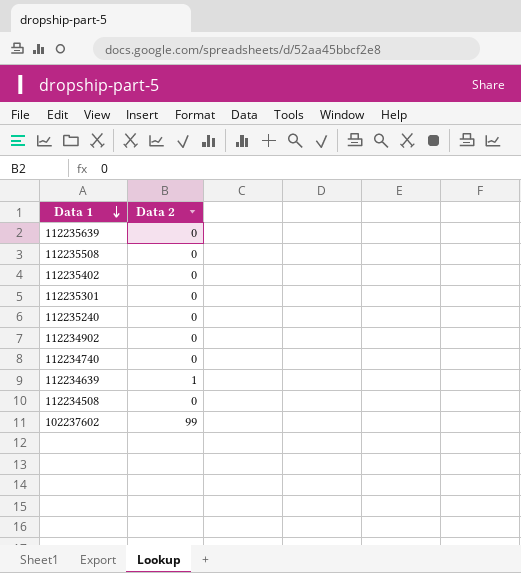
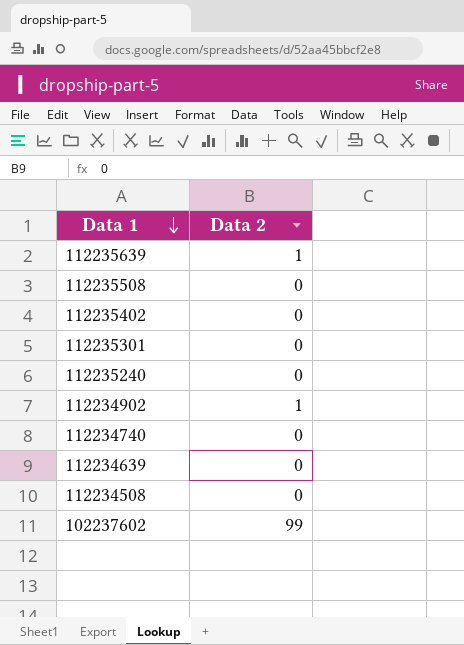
112235639 | Data 2: 0 -> 1
112234902 | Data 2: 0 -> 1
112234639 | Data 2: 1 -> 0

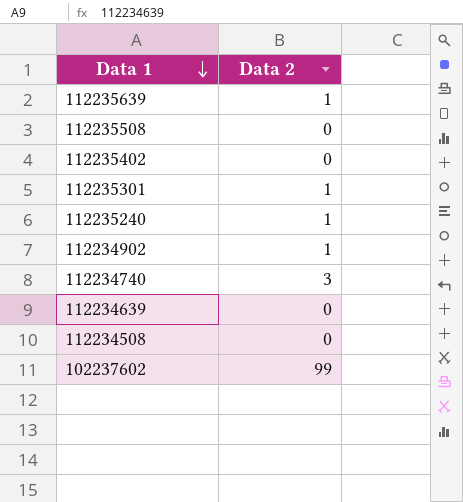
112235301 | Data 2: 0 -> 1
112235240 | Data 2: 0 -> 1
112234740 | Data 2: 0 -> 3

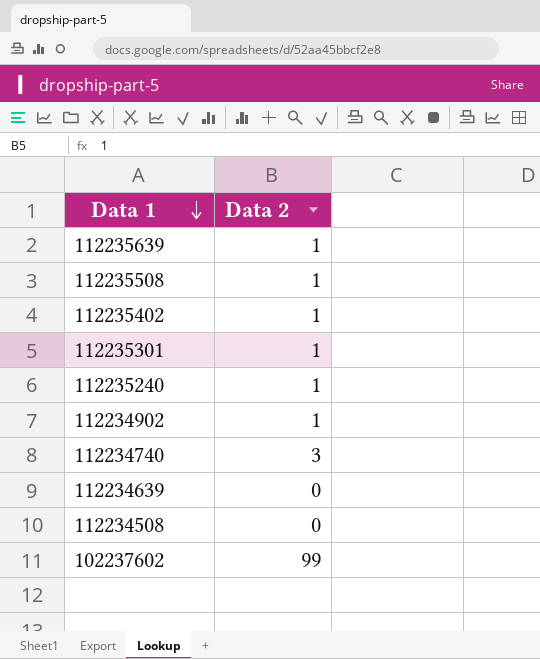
112235508 | Data 2: 0 -> 1
112235402 | Data 2: 0 -> 1

